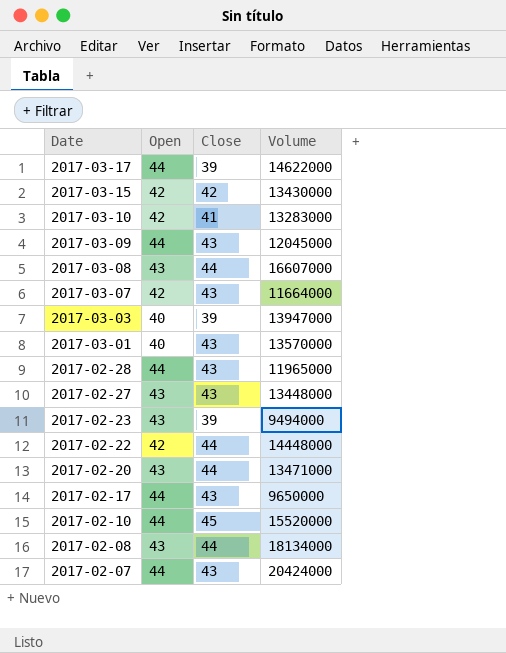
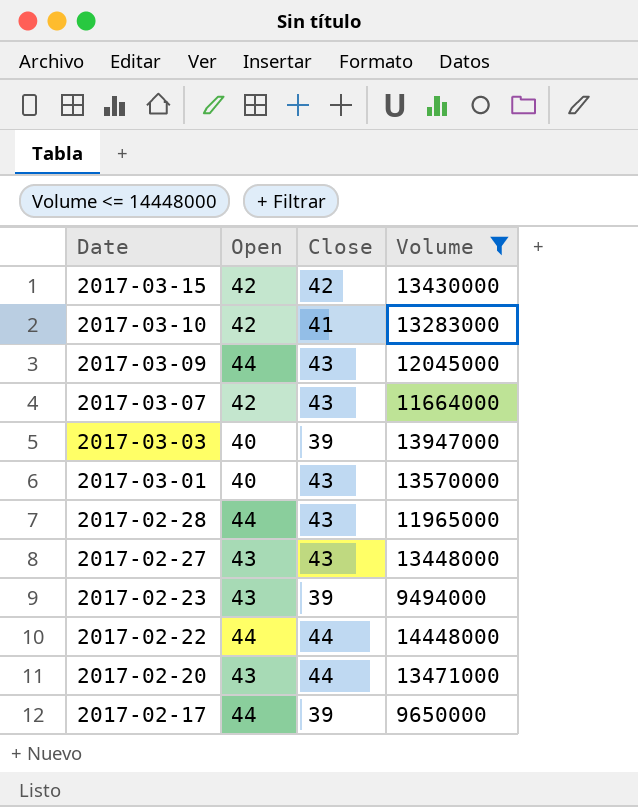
filter: none -> Volume <= 14448000
2017-02-22 | Open: 42 -> 44
2017-02-17 | Close: 43 -> 39

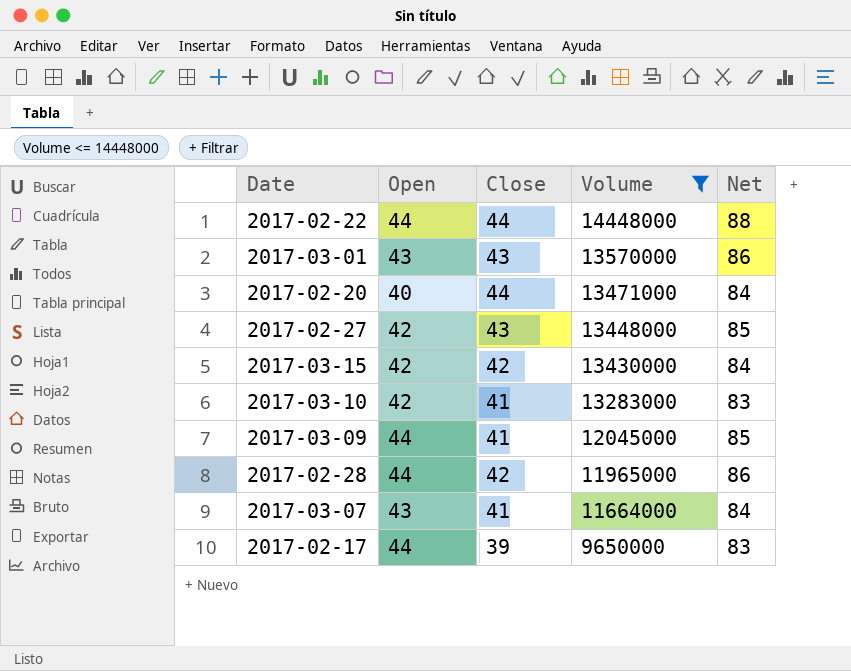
row order: Date descending -> Volume descending
column Net | formula: none -> [Open] + [Close]
row 2017-03-03: 40 | 39 | 13947000 -> none
row 2017-02-23: 43 | 39 | 9494000 -> none
2017-03-01 | Open: 40 -> 43
2017-02-20 | Open: 43 -> 40
2017-02-27 | Open: 43 -> 42
2017-03-09 | Close: 43 -> 41
2017-02-28 | Close: 43 -> 42
2017-03-07 | Open: 42 -> 43
2017-03-07 | Close: 43 -> 41

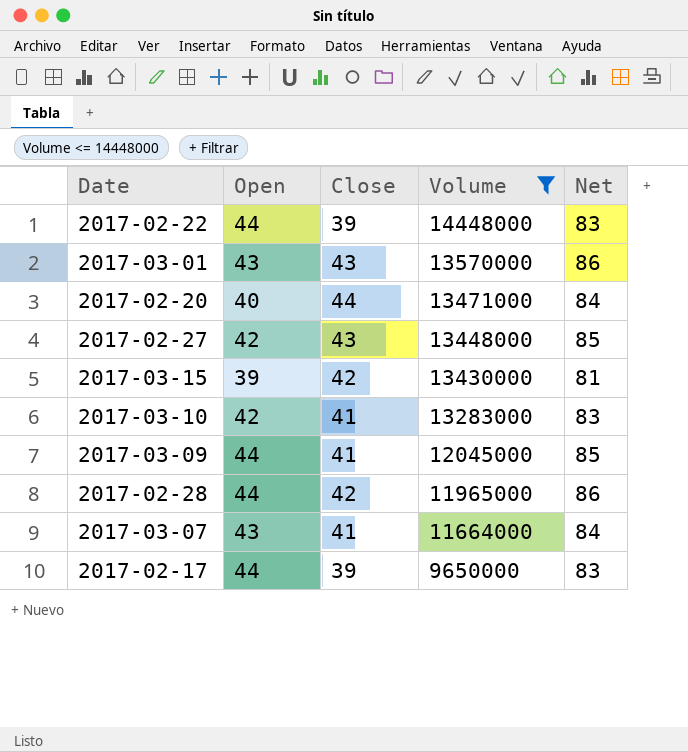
2017-02-22 | Close: 44 -> 39
2017-02-22 | Net: 88 -> 83
2017-03-15 | Open: 42 -> 39
2017-03-15 | Net: 84 -> 81

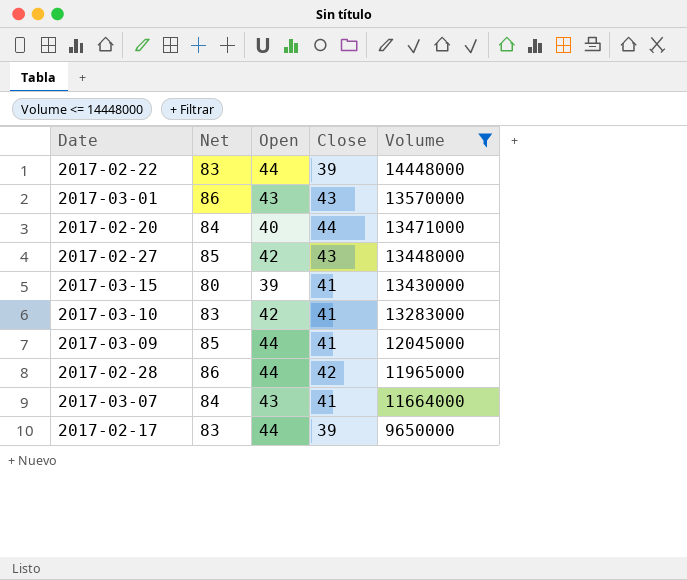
column Net | position: 5 -> 2
2017-03-15 | Net: 81 -> 80
2017-03-15 | Close: 42 -> 41

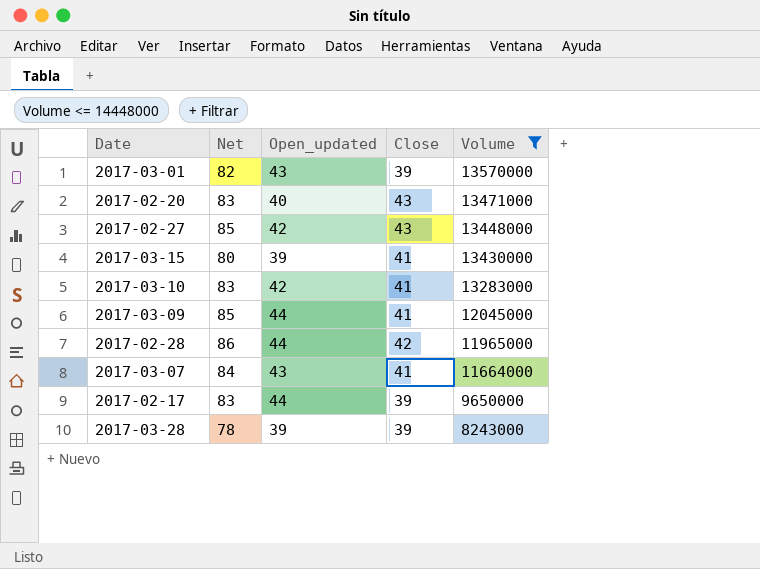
column name: Open -> Open_updated
row 2017-02-22: 83 | 44 | 39 | 14448000 -> none
2017-03-01 | Net: 86 -> 82
2017-03-01 | Close: 43 -> 39
2017-02-20 | Net: 84 -> 83
2017-02-20 | Close: 44 -> 43
row 2017-03-28: none -> 78 | 39 | 39 | 8243000

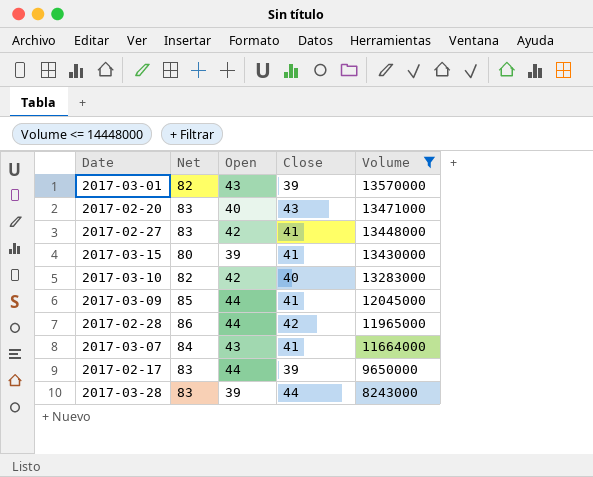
column name: Open_updated -> Open
2017-02-27 | Net: 85 -> 83
2017-02-27 | Close: 43 -> 41
2017-03-10 | Net: 83 -> 82
2017-03-10 | Close: 41 -> 40
2017-03-28 | Net: 78 -> 83
2017-03-28 | Close: 39 -> 44

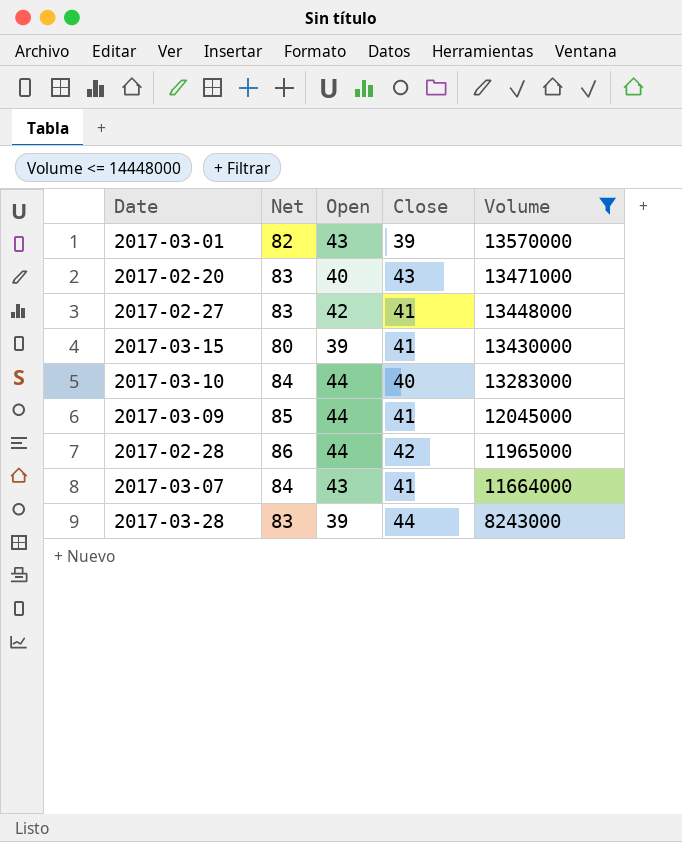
row 2017-02-17: 83 | 44 | 39 | 9650000 -> none
2017-03-10 | Net: 82 -> 84
2017-03-10 | Open: 42 -> 44

